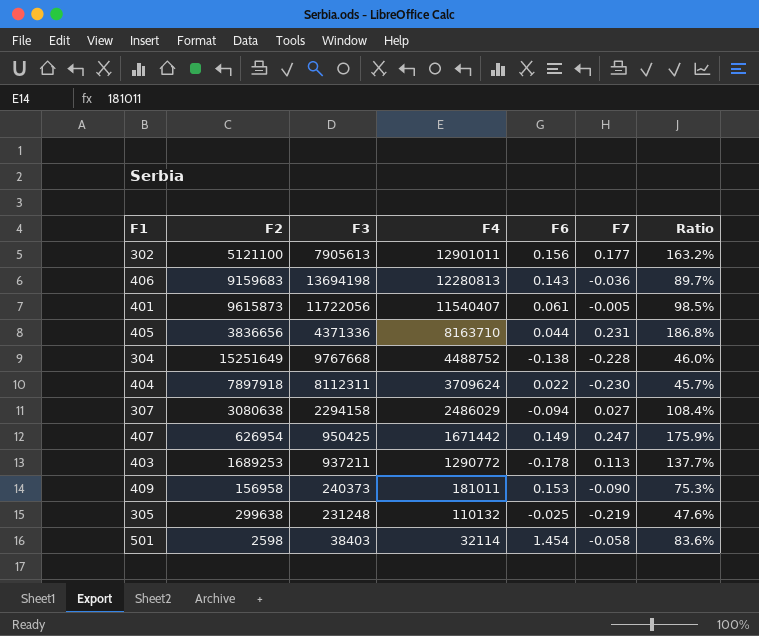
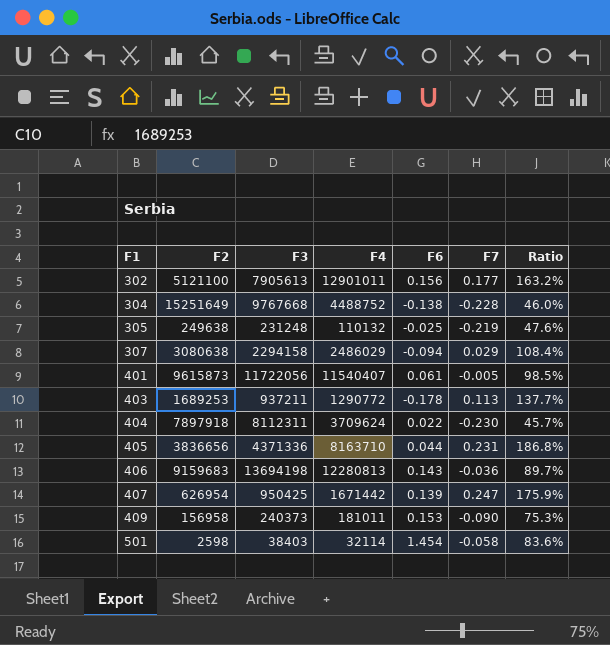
row order: F4 descending -> F1 ascending
305 | F2: 299638 -> 249638
307 | F7: 0.027 -> 0.029
407 | F6: 0.149 -> 0.139

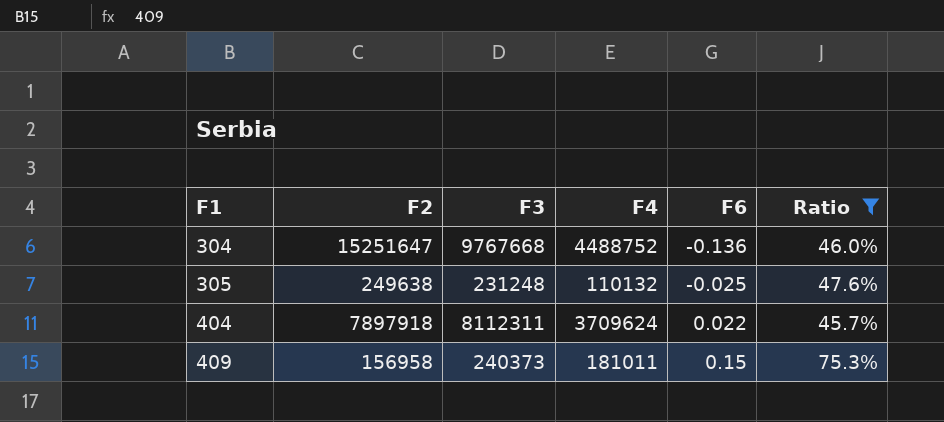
filter: none -> Ratio <= 75.3%
column F7 | position: 6 -> none
304 | F2: 15251649 -> 15251647
304 | F6: -0.138 -> -0.136
409 | F6: 0.153 -> 0.15

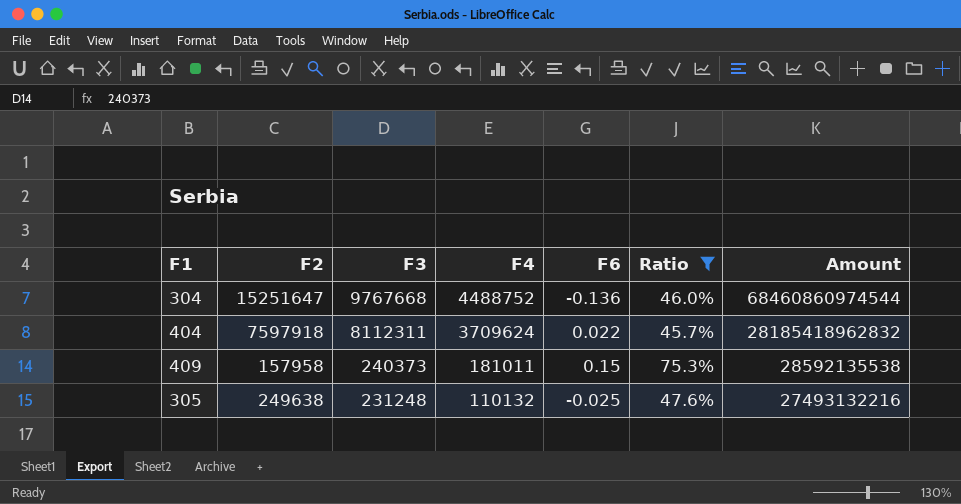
row order: F1 ascending -> F3 descending
column Amount | formula: none -> [F2] * [F4]
404 | F2: 7897918 -> 7597918
409 | F2: 156958 -> 157958

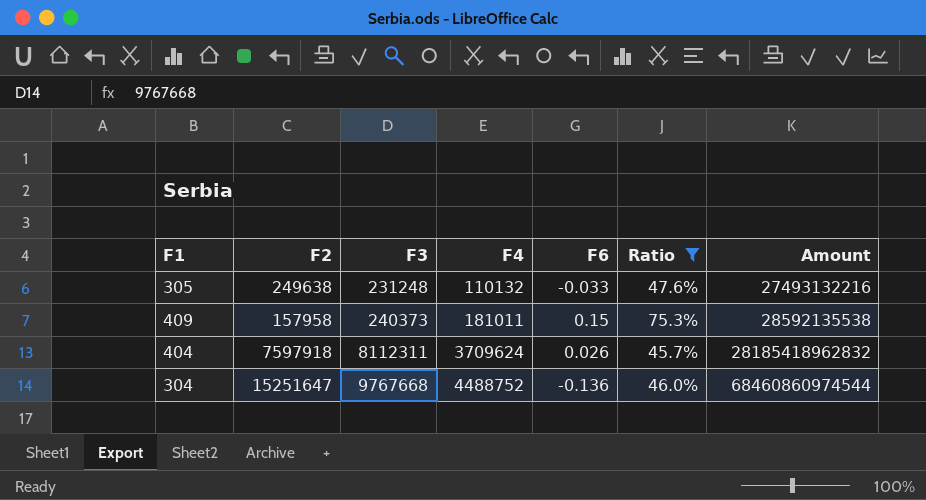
row order: F3 descending -> F3 ascending
305 | F6: -0.025 -> -0.033
404 | F6: 0.022 -> 0.026

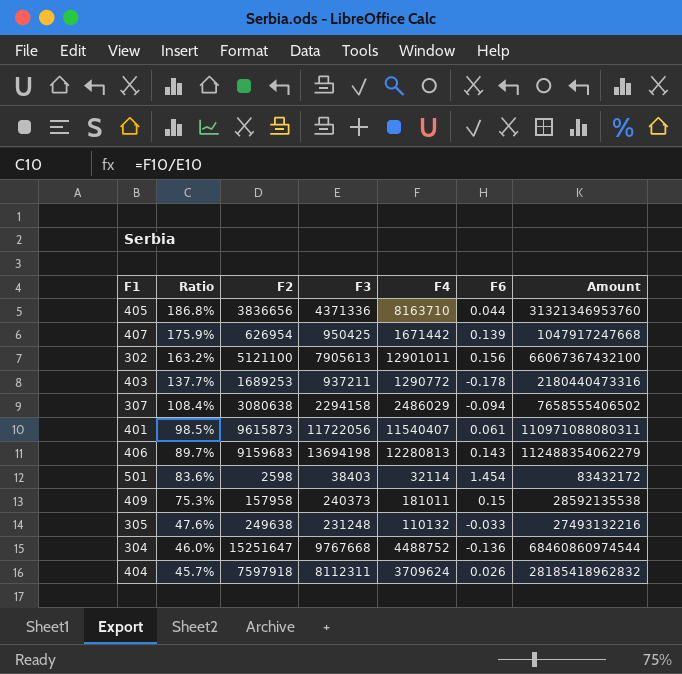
filter: Ratio <= 75.3% -> none
row order: F3 ascending -> Ratio descending
column Ratio | position: 6 -> 2

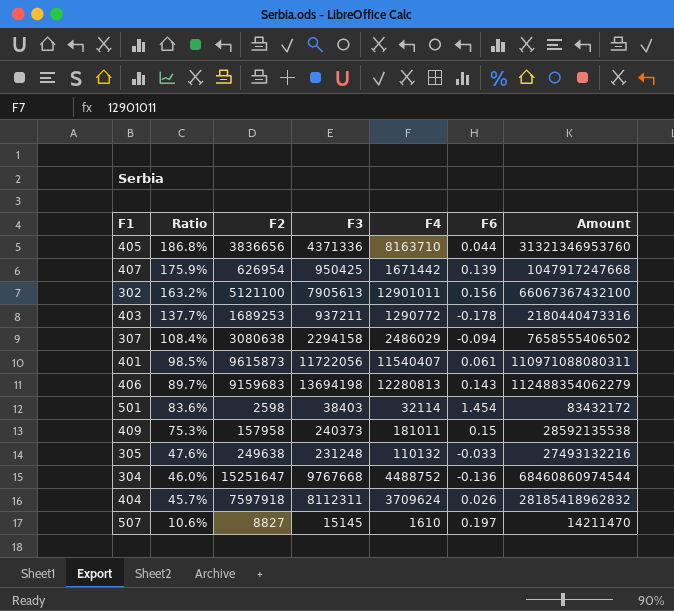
row 507: none -> 10.6% | 8827 | 15145 | 1610 | 0.197 | 14211470

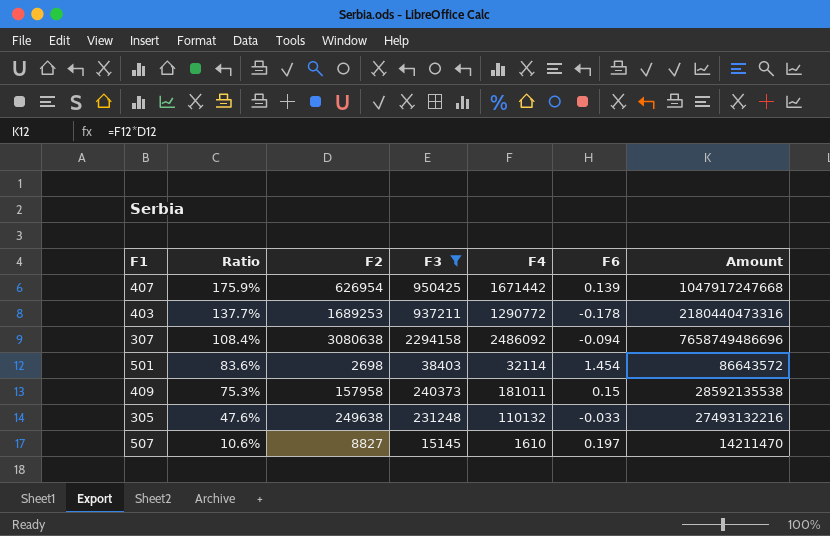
filter: none -> F3 <= 2294158
307 | F4: 2486029 -> 2486092
307 | Amount: 7658555406502 -> 7658749486696
501 | F2: 2598 -> 2698
501 | Amount: 83432172 -> 86643572

